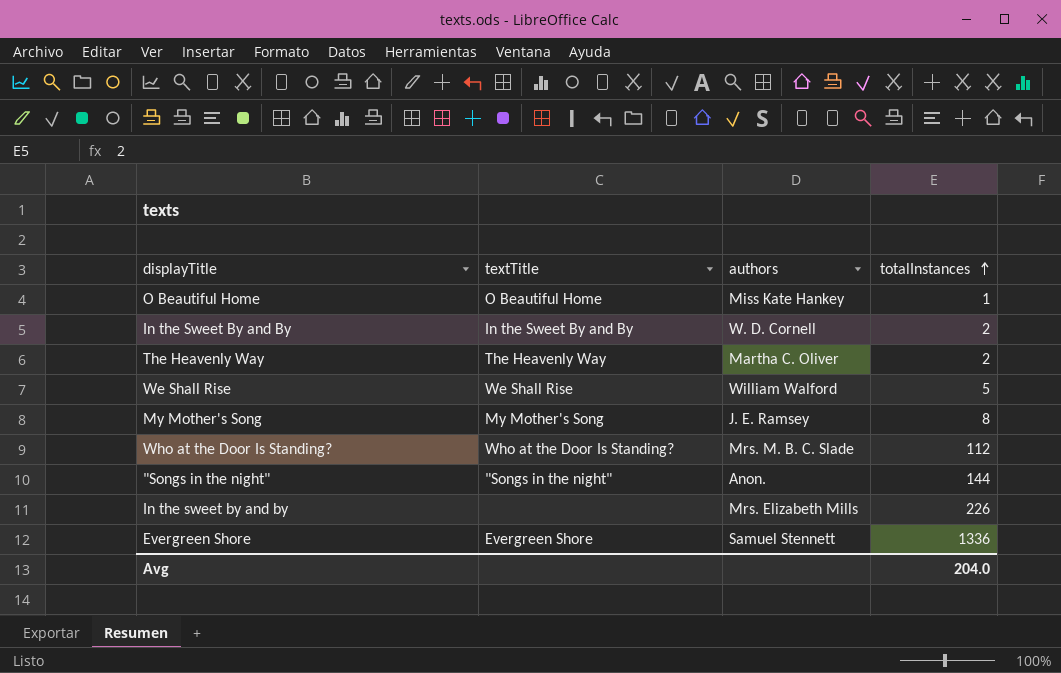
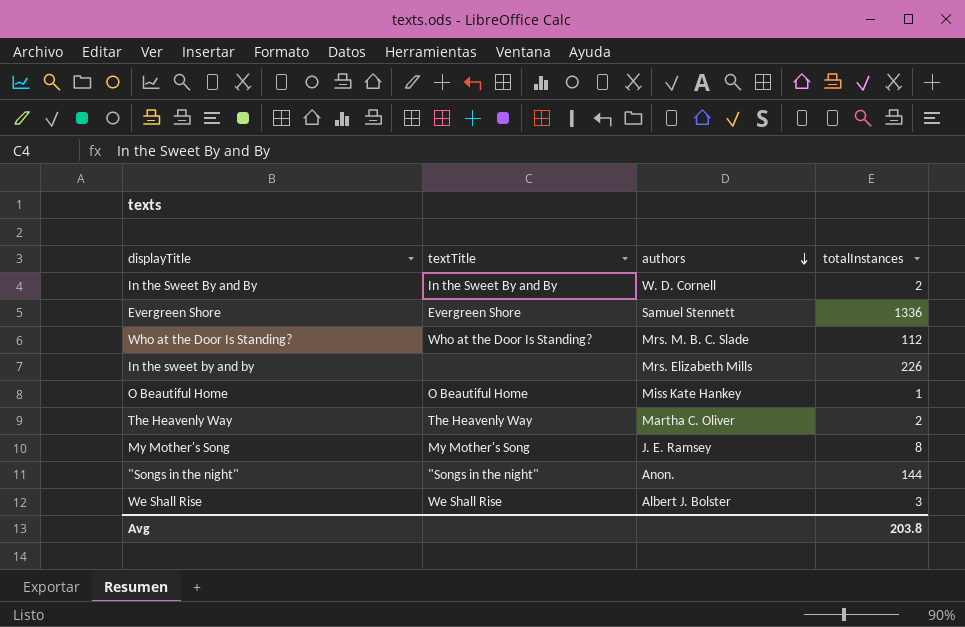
row order: totalInstances ascending -> authors descending
We Shall Rise | authors: William Walford -> Albert J. Bolster
We Shall Rise | totalInstances: 5 -> 3
Avg | totalInstances: 204.0 -> 203.8

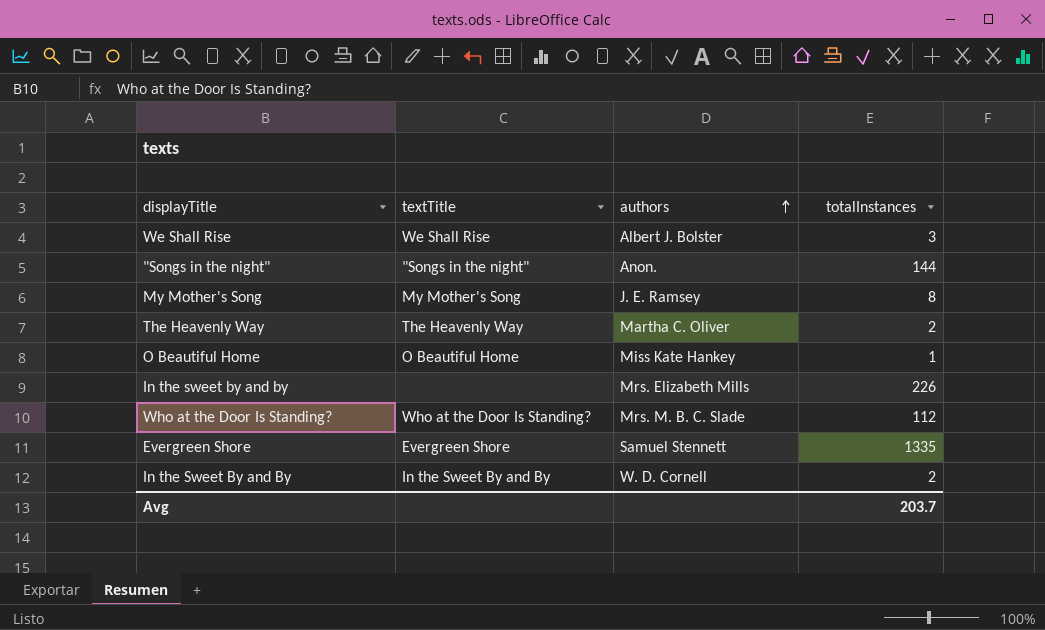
row order: authors descending -> authors ascending
Evergreen Shore | totalInstances: 1336 -> 1335
Avg | totalInstances: 203.8 -> 203.7

